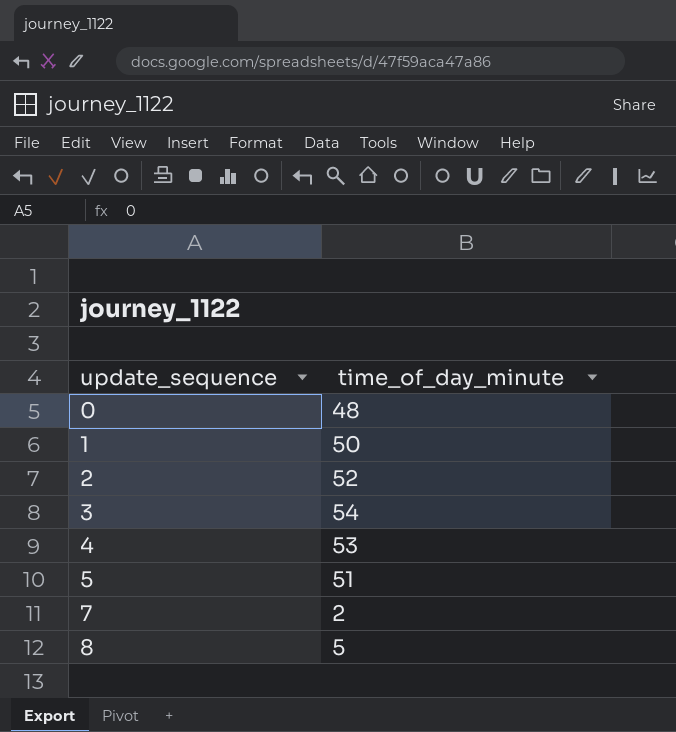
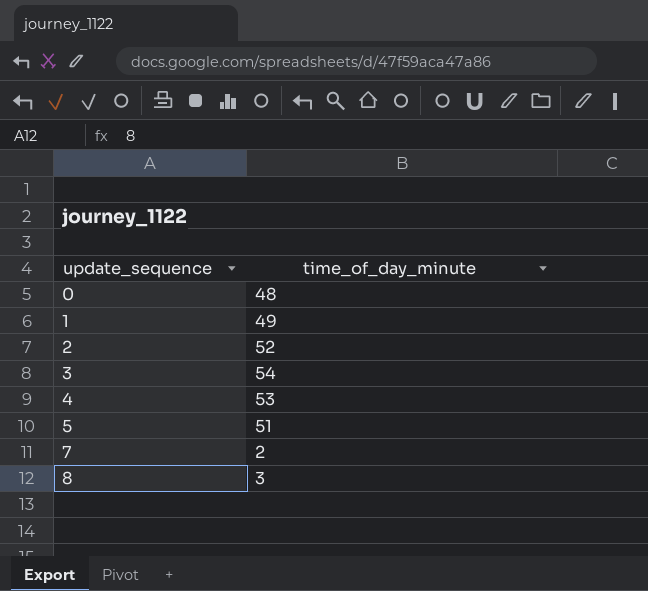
1 | time_of_day_minute: 50 -> 49
8 | time_of_day_minute: 5 -> 3

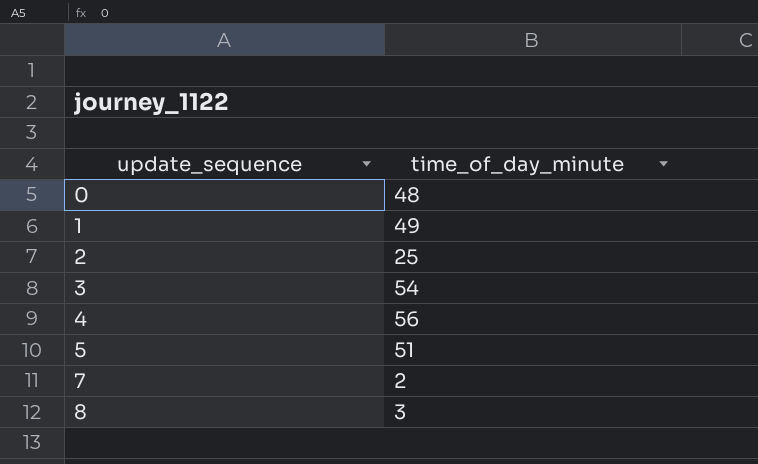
2 | time_of_day_minute: 52 -> 25
4 | time_of_day_minute: 53 -> 56

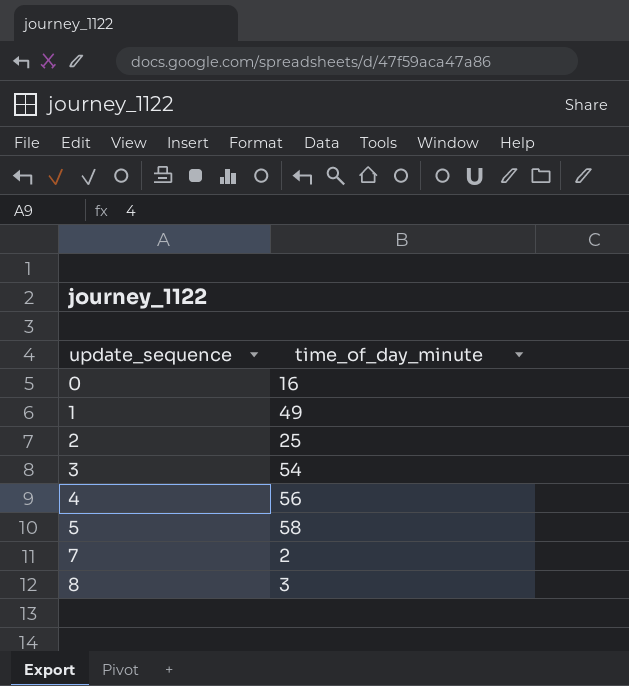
0 | time_of_day_minute: 48 -> 16
5 | time_of_day_minute: 51 -> 58

